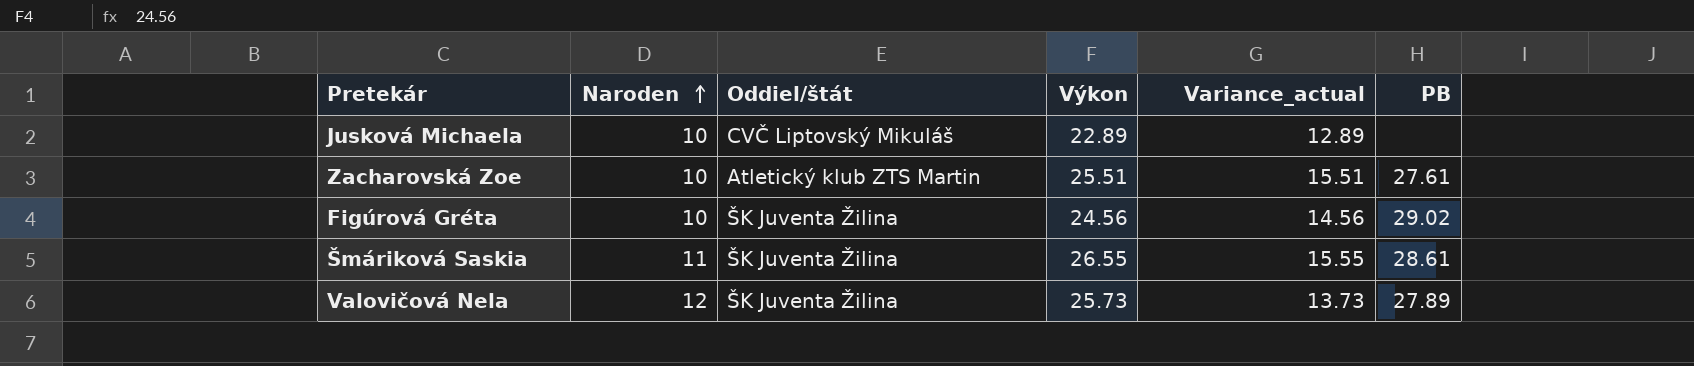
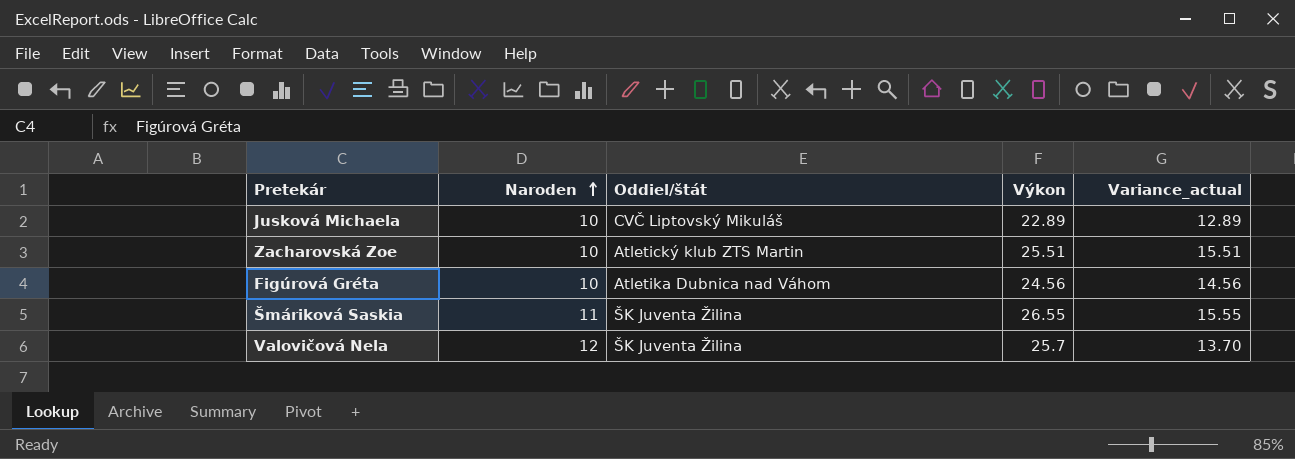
column PB | position: 6 -> none
Figúrová Gréta | Oddiel/štát: ŠK Juventa Žilina -> Atletika Dubnica nad Váhom
Valovičová Nela | Výkon: 25.73 -> 25.7
Valovičová Nela | Variance_actual: 13.73 -> 13.70

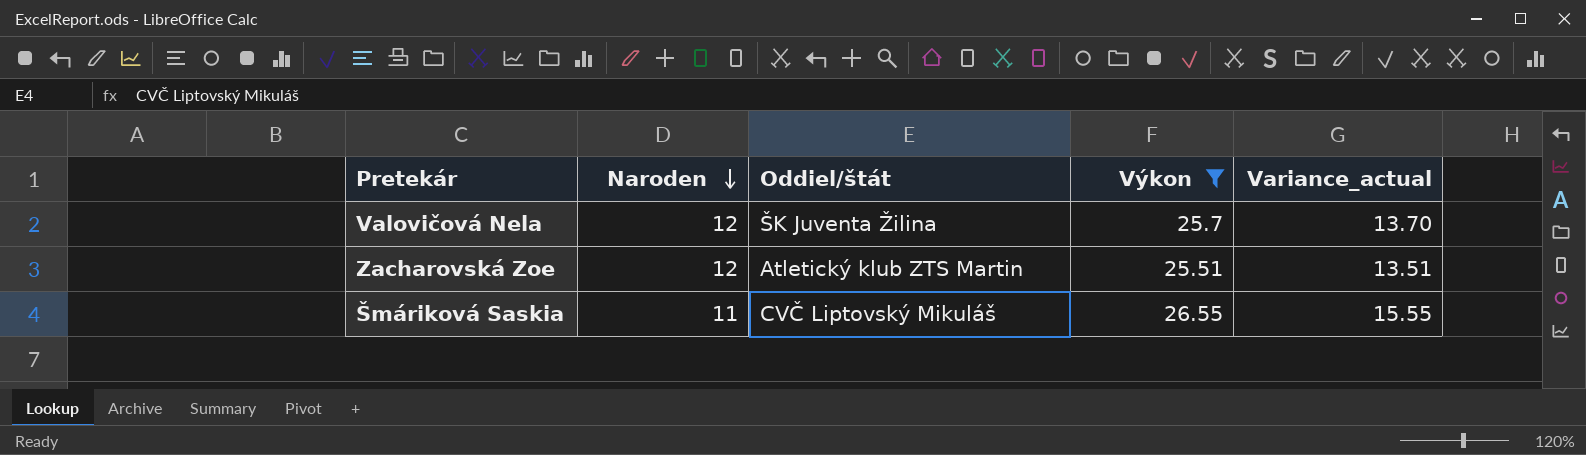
filter: none -> Výkon >= 25.51
row order: Naroden ascending -> Naroden descending
Zacharovská Zoe | Naroden: 10 -> 12
Zacharovská Zoe | Variance_actual: 15.51 -> 13.51
Šmáriková Saskia | Oddiel/štát: ŠK Juventa Žilina -> CVČ Liptovský Mikuláš

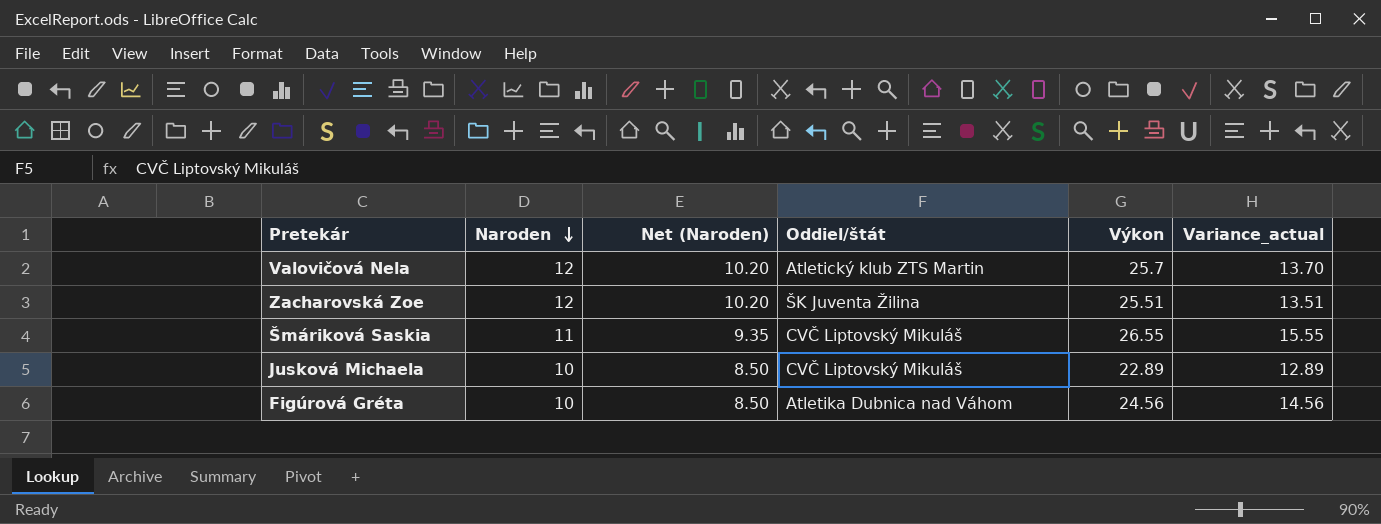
filter: Výkon >= 25.51 -> none
column Net (Naroden) | formula: none -> [Naroden] * 0.85
Valovičová Nela | Oddiel/štát: ŠK Juventa Žilina -> Atletický klub ZTS Martin
Zacharovská Zoe | Oddiel/štát: Atletický klub ZTS Martin -> ŠK Juventa Žilina

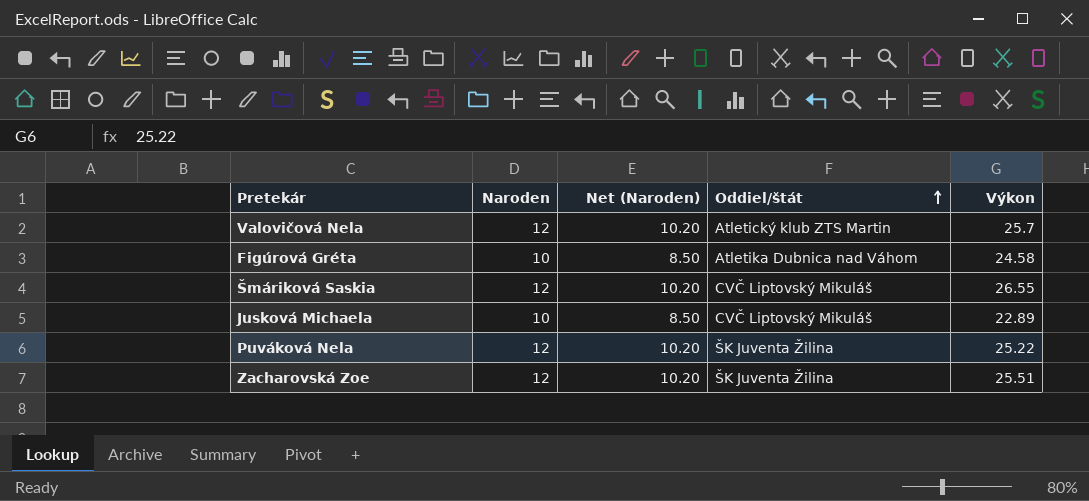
row order: Naroden descending -> Oddiel/štát ascending
column Variance_actual | formula: [Výkon] - [Naroden] -> none
Figúrová Gréta | Výkon: 24.56 -> 24.58
Šmáriková Saskia | Naroden: 11 -> 12
Šmáriková Saskia | Net (Naroden): 9.35 -> 10.20
row Puváková Nela: none -> 12 | 10.20 | ŠK Juventa Žilina | 25.22

